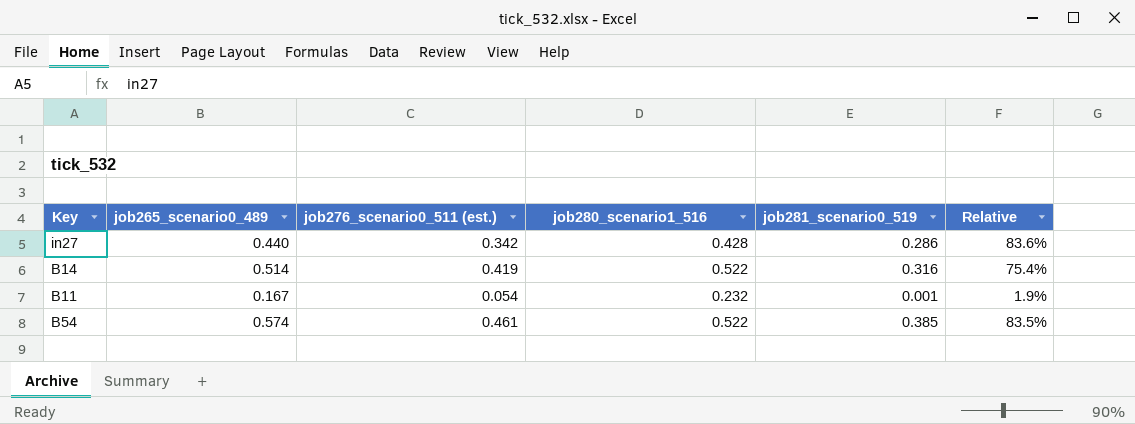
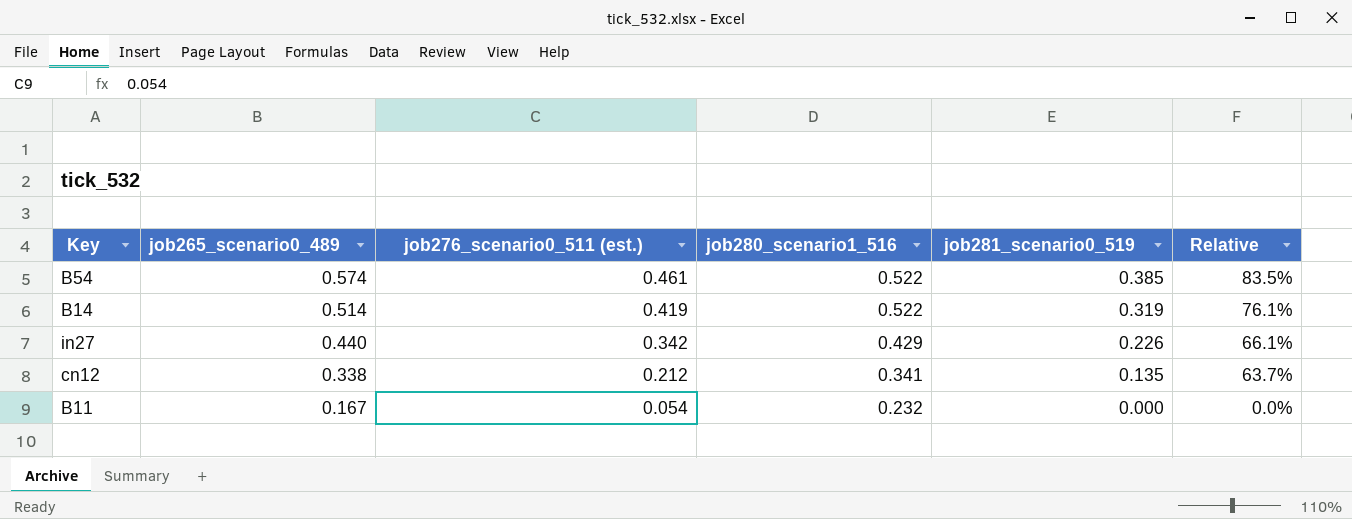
row order: none -> job265_scenario0_489 descending
B14 | job281_scenario0_519: 0.316 -> 0.319
B14 | Relative: 75.4% -> 76.1%
in27 | job280_scenario1_516: 0.428 -> 0.429
in27 | job281_scenario0_519: 0.286 -> 0.226
in27 | Relative: 83.6% -> 66.1%
row cn12: none -> 0.338 | 0.212 | 0.341 | 0.135 | 63.7%
B11 | job281_scenario0_519: 0.001 -> 0.000
B11 | Relative: 1.9% -> 0.0%

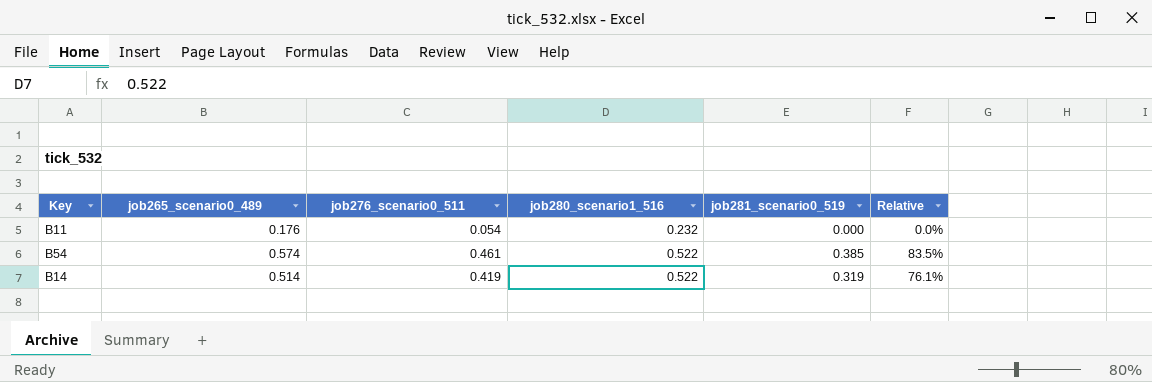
row order: job265_scenario0_489 descending -> job280_scenario1_516 ascending
column name: job276_scenario0_511 (est.) -> job276_scenario0_511
row in27: 0.440 | 0.342 | 0.429 | 0.226 | 66.1% -> none
row cn12: 0.338 | 0.212 | 0.341 | 0.135 | 63.7% -> none
B11 | job265_scenario0_489: 0.167 -> 0.176

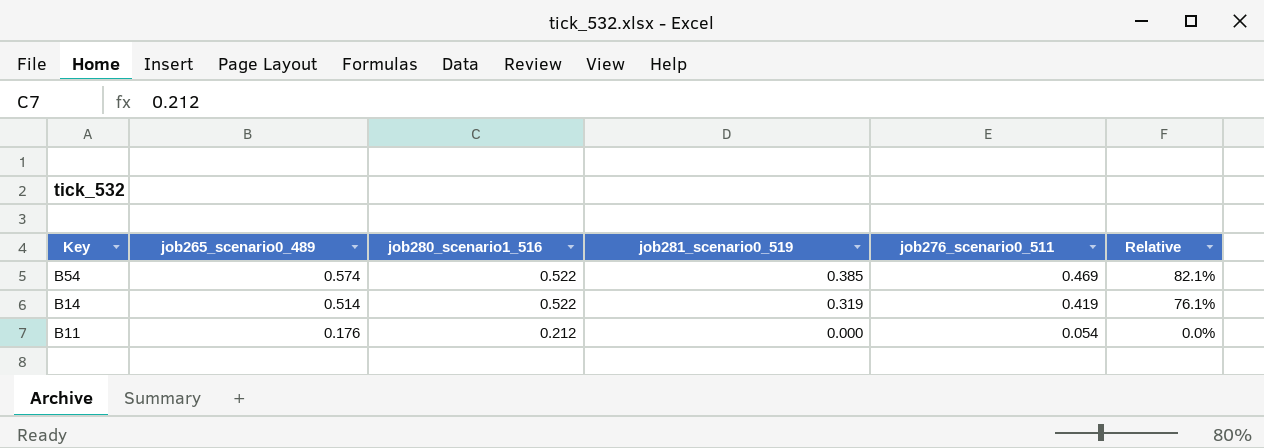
row order: job280_scenario1_516 ascending -> Key descending
column job276_scenario0_511 | position: 3 -> 5
B54 | job276_scenario0_511: 0.461 -> 0.469
B54 | Relative: 83.5% -> 82.1%
B11 | job280_scenario1_516: 0.232 -> 0.212

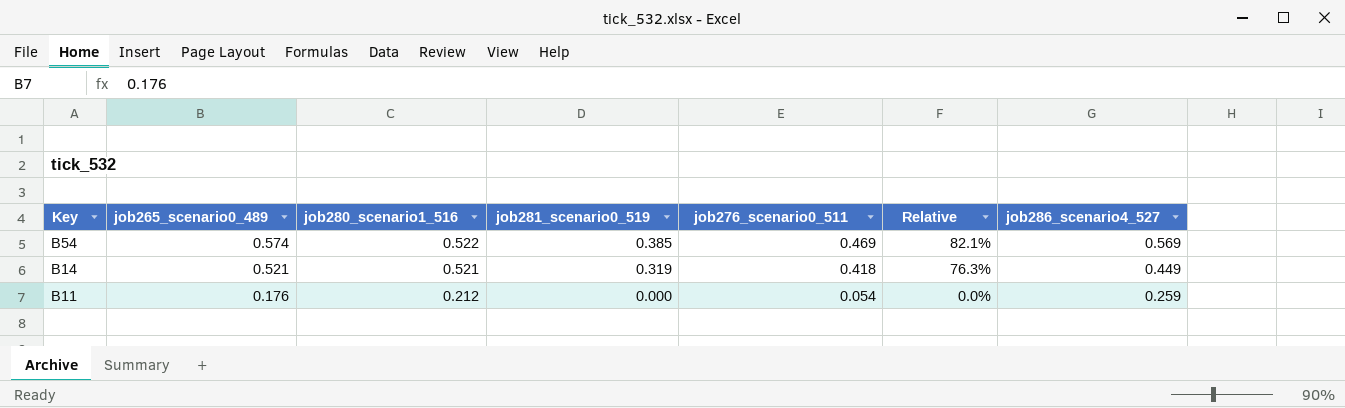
column job286_scenario4_527 | position: none -> 7
B14 | job265_scenario0_489: 0.514 -> 0.521
B14 | job280_scenario1_516: 0.522 -> 0.521
B14 | job276_scenario0_511: 0.419 -> 0.418
B14 | Relative: 76.1% -> 76.3%

